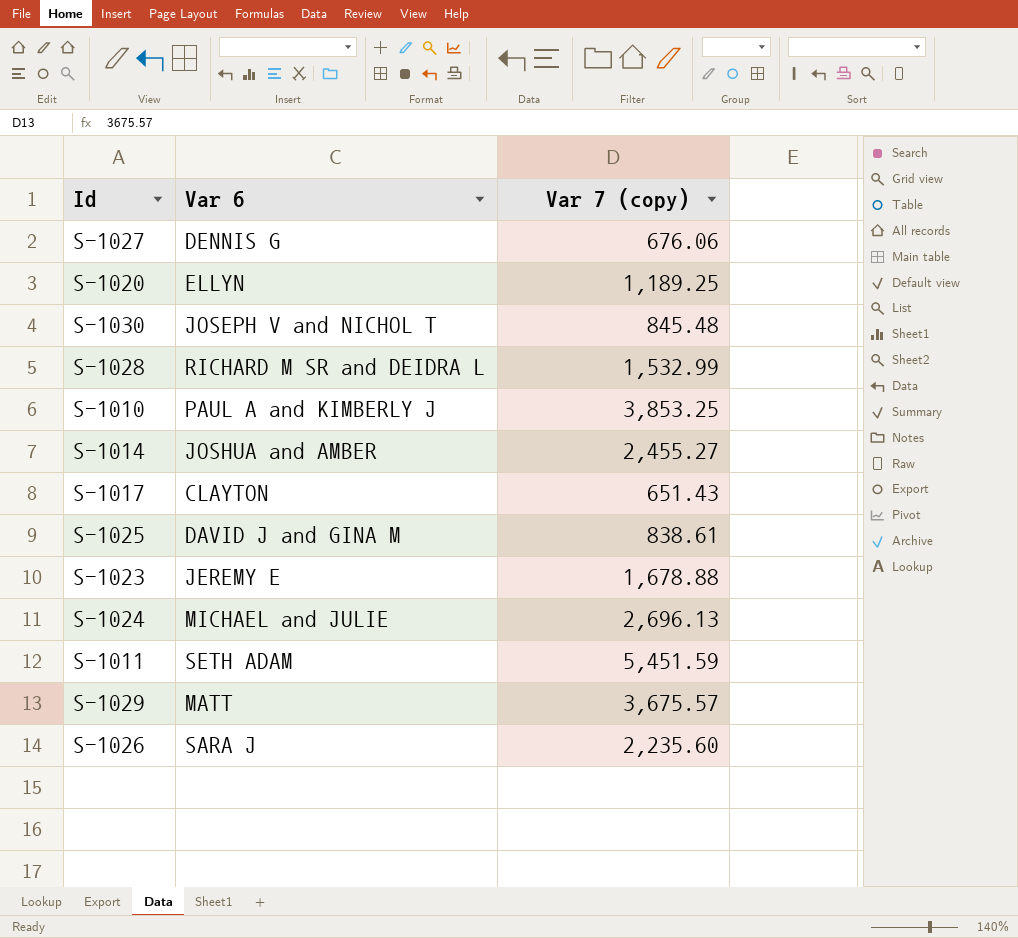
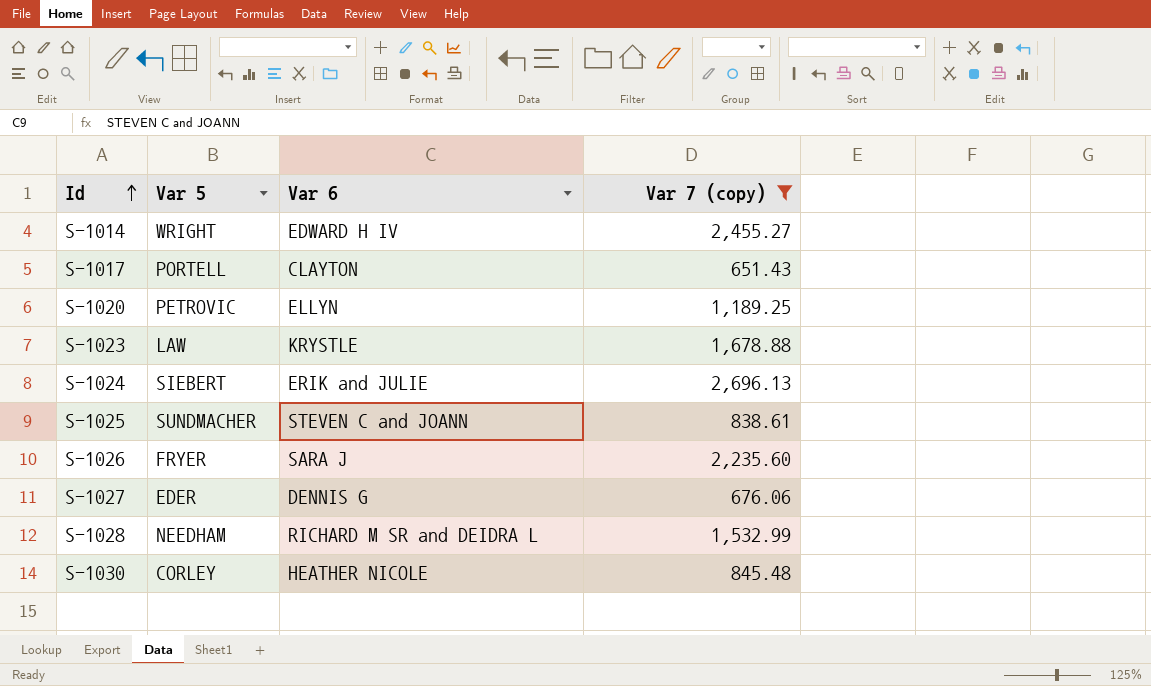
filter: none -> Var 7 (copy) <= 2,696.13
row order: none -> Id ascending
column Var 5 | position: none -> 2
S-1014 | Var 6: JOSHUA and AMBER -> EDWARD H IV
S-1023 | Var 6: JEREMY E -> KRYSTLE
S-1024 | Var 6: MICHAEL and JULIE -> ERIK and JULIE
S-1025 | Var 6: DAVID J and GINA M -> STEVEN C and JOANN
S-1030 | Var 6: JOSEPH V and NICHOL T -> HEATHER NICOLE

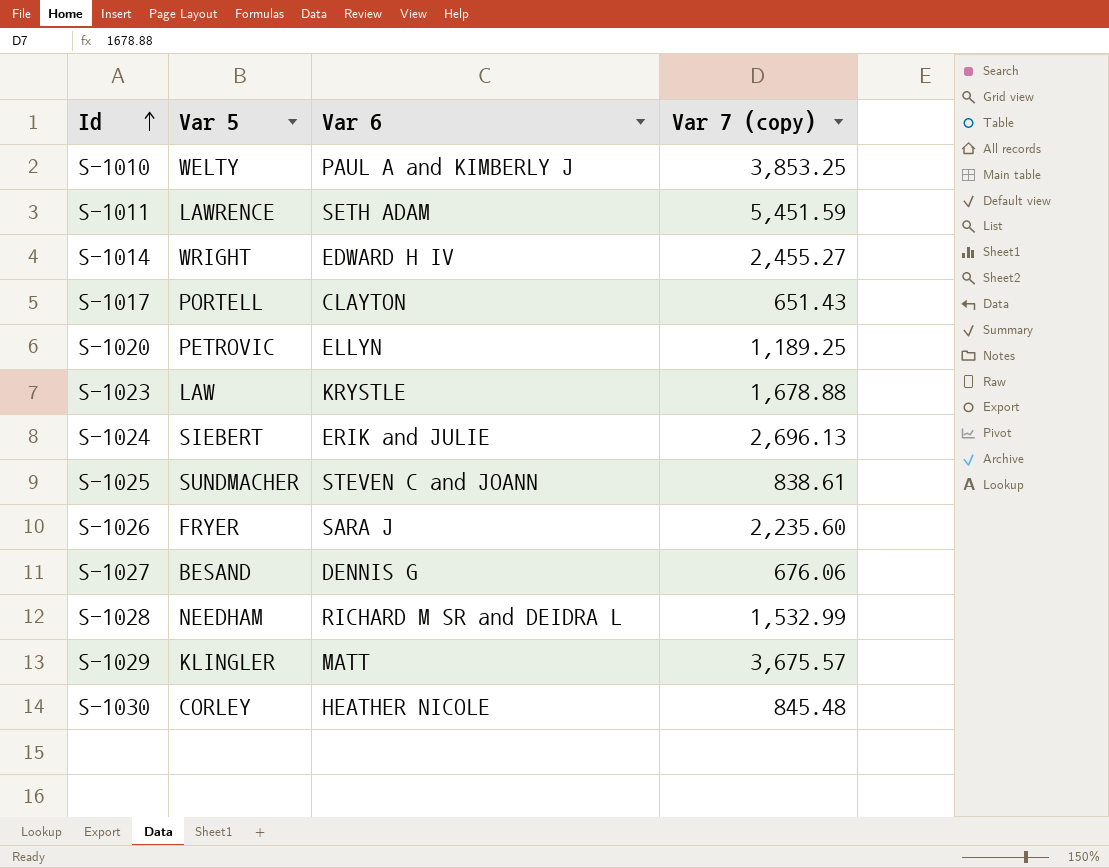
filter: Var 7 (copy) <= 2,696.13 -> none
S-1027 | Var 5: EDER -> BESAND

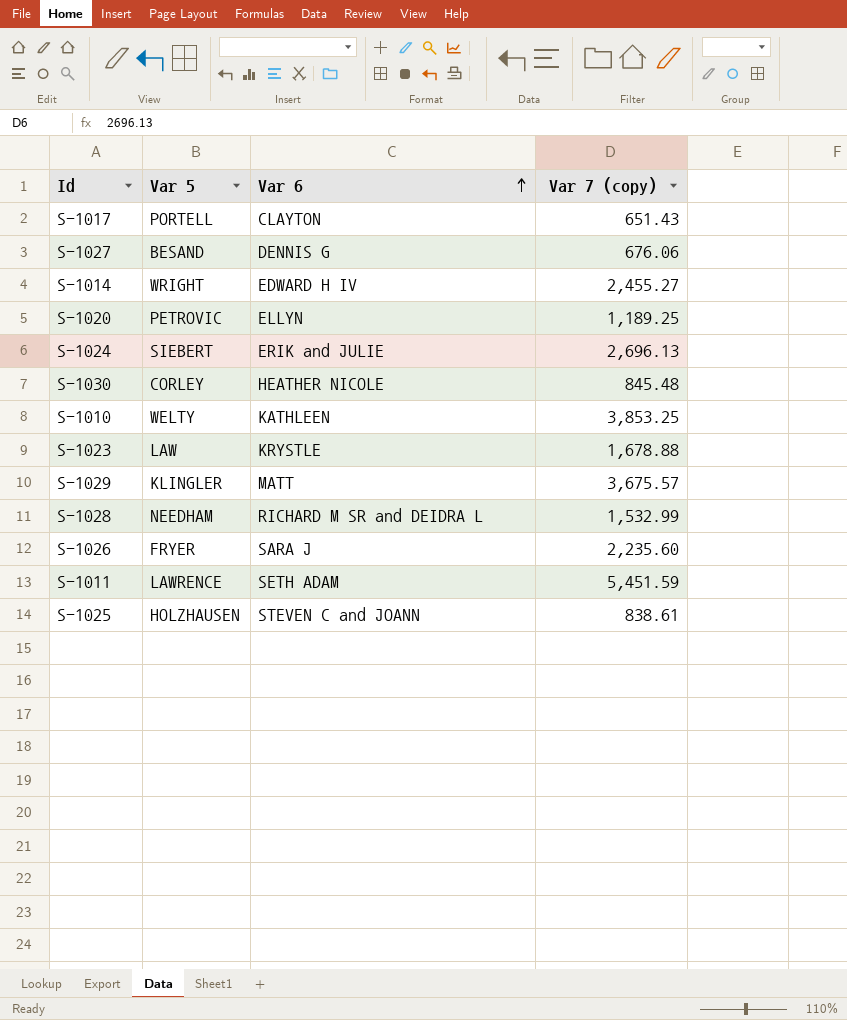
row order: Id ascending -> Var 6 ascending
S-1010 | Var 6: PAUL A and KIMBERLY J -> KATHLEEN
S-1025 | Var 5: SUNDMACHER -> HOLZHAUSEN

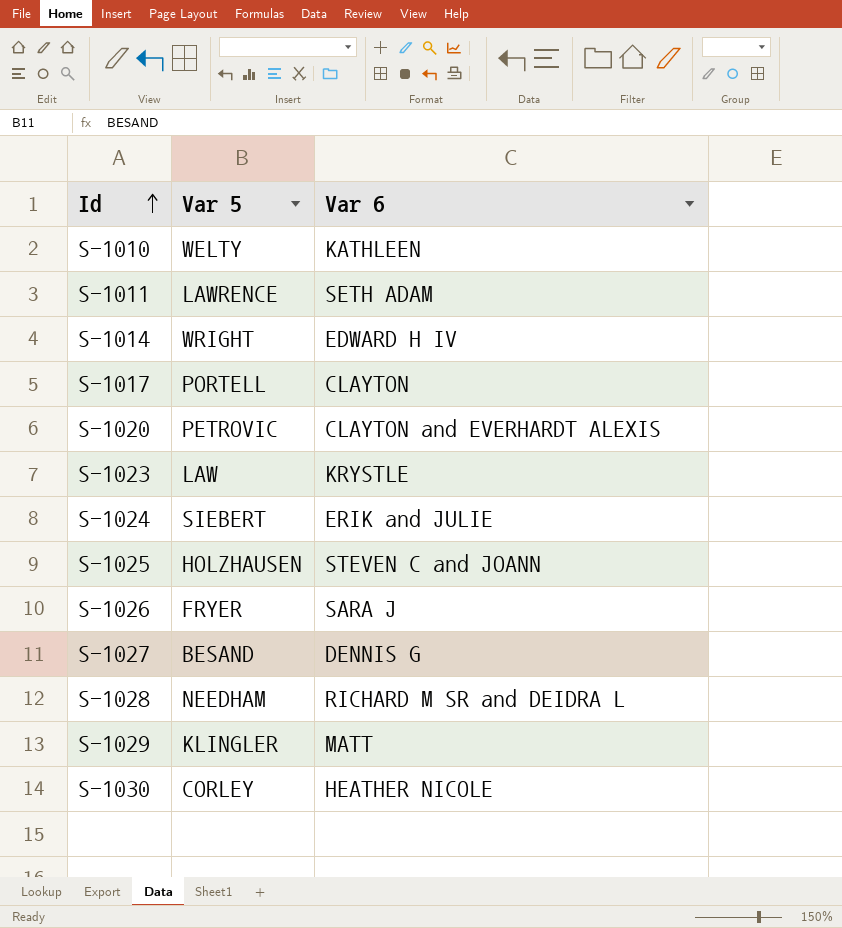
row order: Var 6 ascending -> Id ascending
column Var 7 (copy) | position: 4 -> none
S-1020 | Var 6: ELLYN -> CLAYTON and EVERHARDT ALEXIS

